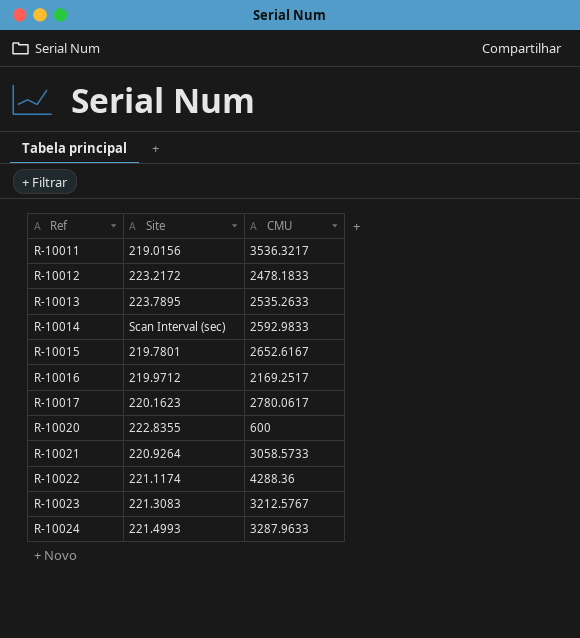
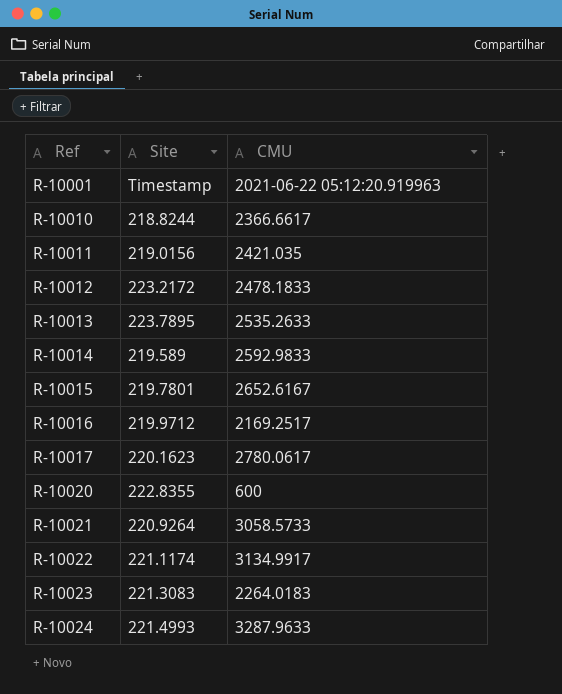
row R-10001: none -> Timestamp | 2021-06-22 05:12:20.919963
row R-10010: none -> 218.8244 | 2366.6617
R-10011 | CMU: 3536.3217 -> 2421.035
R-10014 | Site: Scan Interval (sec) -> 219.589
R-10022 | CMU: 4288.36 -> 3134.9917
R-10023 | CMU: 3212.5767 -> 2264.0183

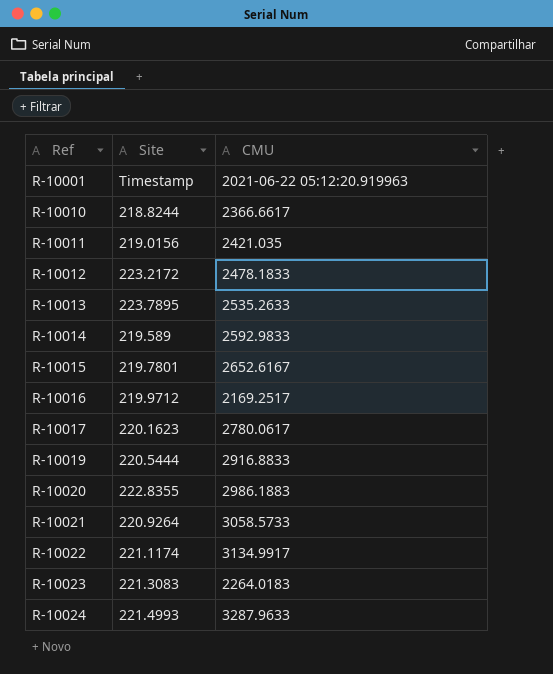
row R-10019: none -> 220.5444 | 2916.8833
R-10020 | CMU: 600 -> 2986.1883

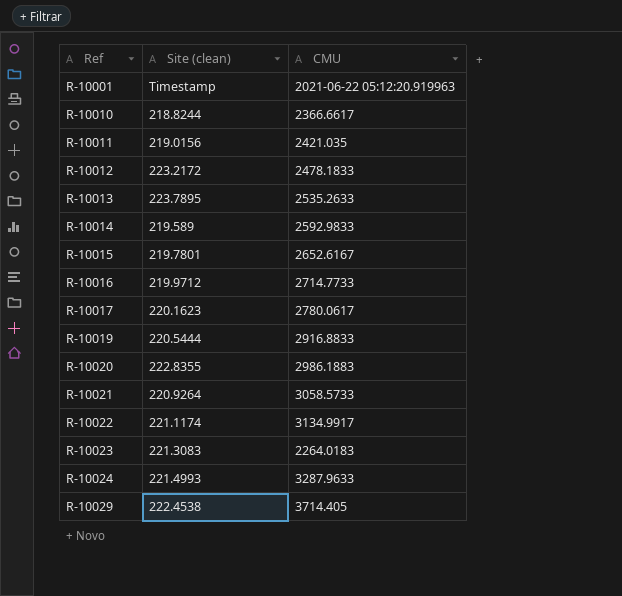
column name: Site -> Site (clean)
R-10016 | CMU: 2169.2517 -> 2714.7733
row R-10029: none -> 222.4538 | 3714.405

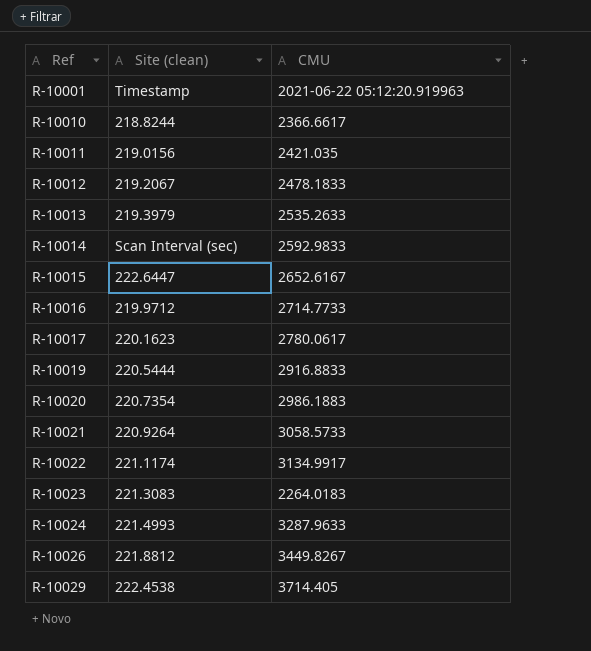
R-10012 | Site (clean): 223.2172 -> 219.2067
R-10013 | Site (clean): 223.7895 -> 219.3979
R-10014 | Site (clean): 219.589 -> Scan Interval (sec)
R-10015 | Site (clean): 219.7801 -> 222.6447
R-10020 | Site (clean): 222.8355 -> 220.7354
row R-10026: none -> 221.8812 | 3449.8267

